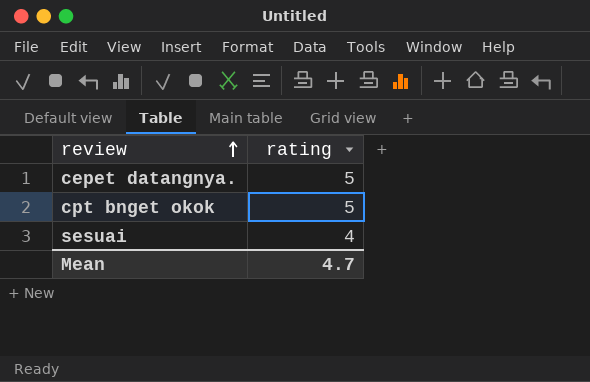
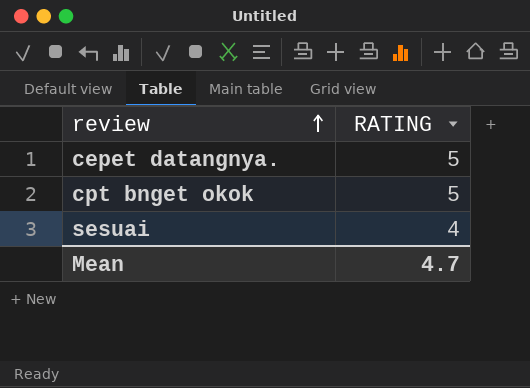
column name: rating -> RATING

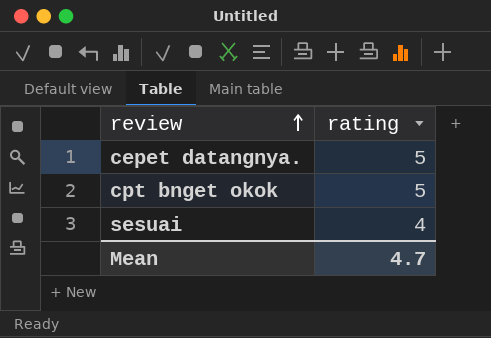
column name: RATING -> rating

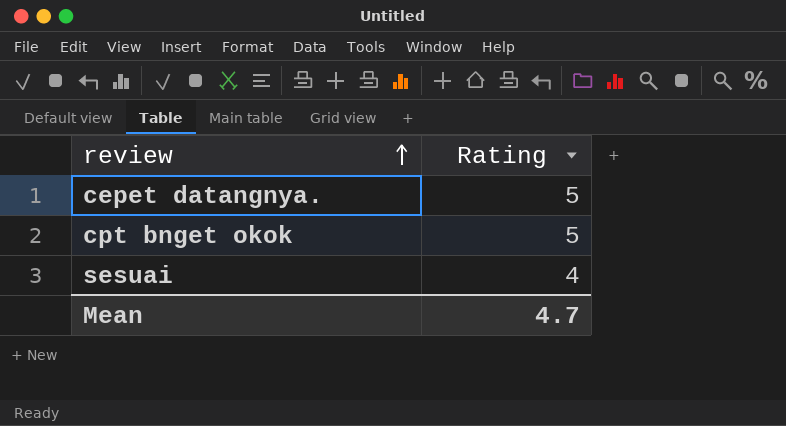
column name: rating -> Rating

